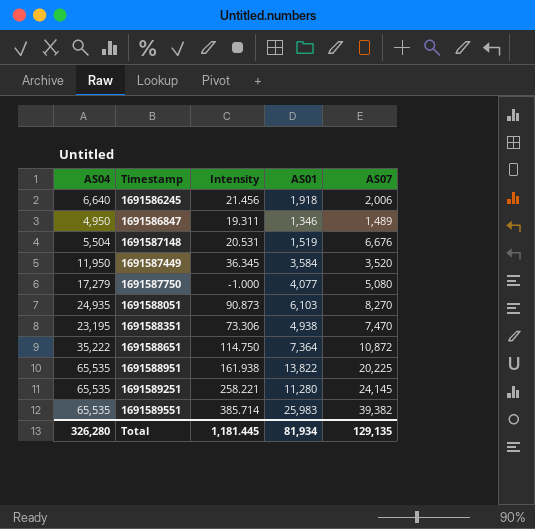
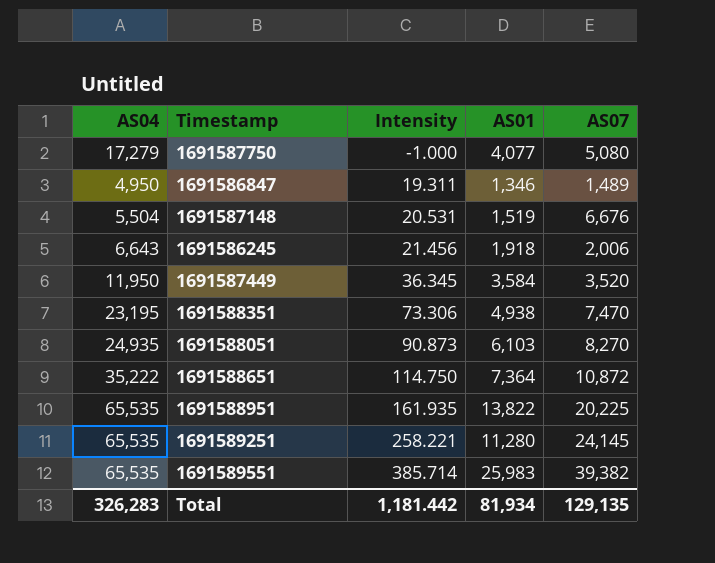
row order: Timestamp ascending -> Intensity ascending
1691586245 | AS04: 6,640 -> 6,643
1691588951 | Intensity: 161.938 -> 161.935
Total | AS04: 326,280 -> 326,283
Total | Intensity: 1,181.445 -> 1,181.442

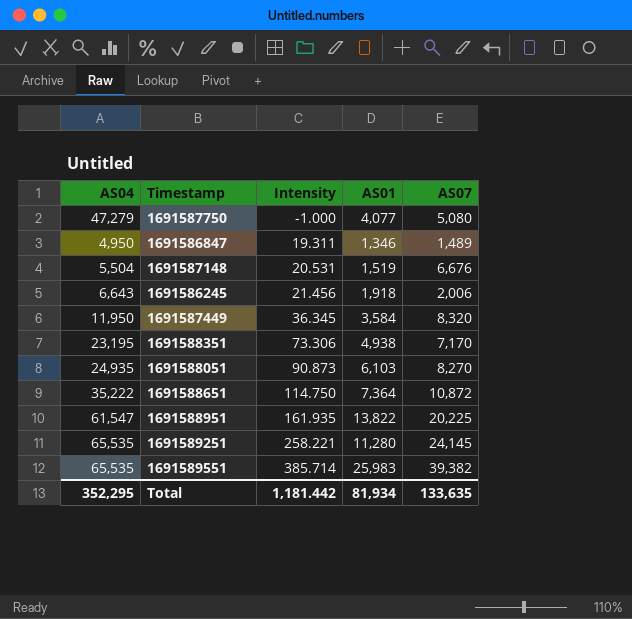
1691587750 | AS04: 17,279 -> 47,279
1691587449 | AS07: 3,520 -> 8,320
1691588351 | AS07: 7,470 -> 7,170
1691588951 | AS04: 65,535 -> 61,547
Total | AS04: 326,283 -> 352,295
Total | AS07: 129,135 -> 133,635

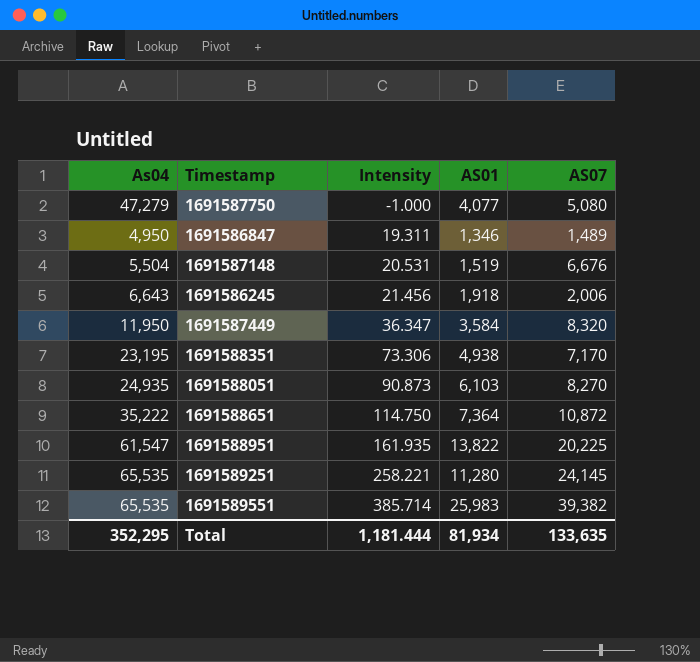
column name: AS04 -> As04
1691587449 | Intensity: 36.345 -> 36.347
Total | Intensity: 1,181.442 -> 1,181.444

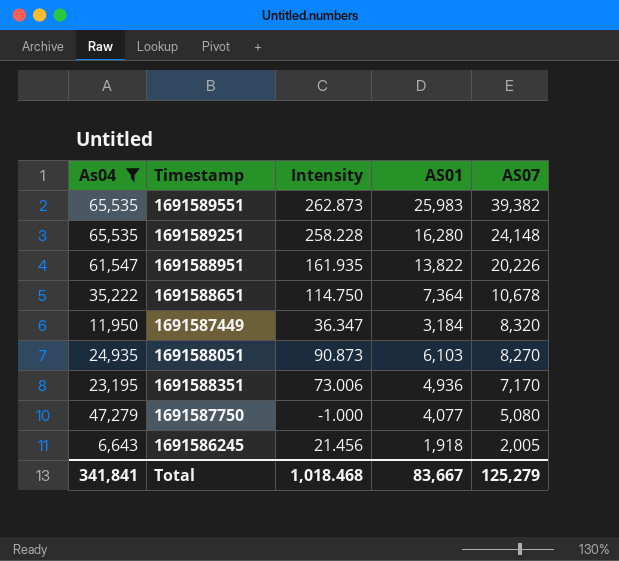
filter: none -> As04 >= 6,643
row order: Intensity ascending -> AS07 descending
1691589551 | Intensity: 385.714 -> 262.873
1691589251 | Intensity: 258.221 -> 258.228
1691589251 | AS01: 11,280 -> 16,280
1691589251 | AS07: 24,145 -> 24,148
1691588951 | AS07: 20,225 -> 20,226
1691588651 | AS07: 10,872 -> 10,678
1691587449 | AS01: 3,584 -> 3,184
1691588351 | Intensity: 73.306 -> 73.006
1691588351 | AS01: 4,938 -> 4,936
1691586245 | AS07: 2,006 -> 2,005
Total | As04: 352,295 -> 341,841
Total | Intensity: 1,181.444 -> 1,018.468
Total | AS01: 81,934 -> 83,667
Total | AS07: 133,635 -> 125,279

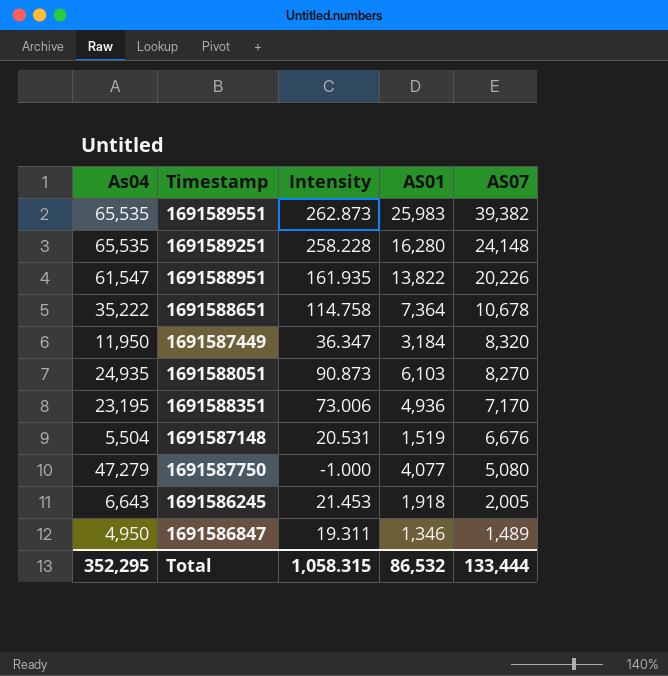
filter: As04 >= 6,643 -> none
1691588651 | Intensity: 114.750 -> 114.758
1691586245 | Intensity: 21.456 -> 21.453
Total | As04: 341,841 -> 352,295
Total | Intensity: 1,018.468 -> 1,058.315
Total | AS01: 83,667 -> 86,532
Total | AS07: 125,279 -> 133,444

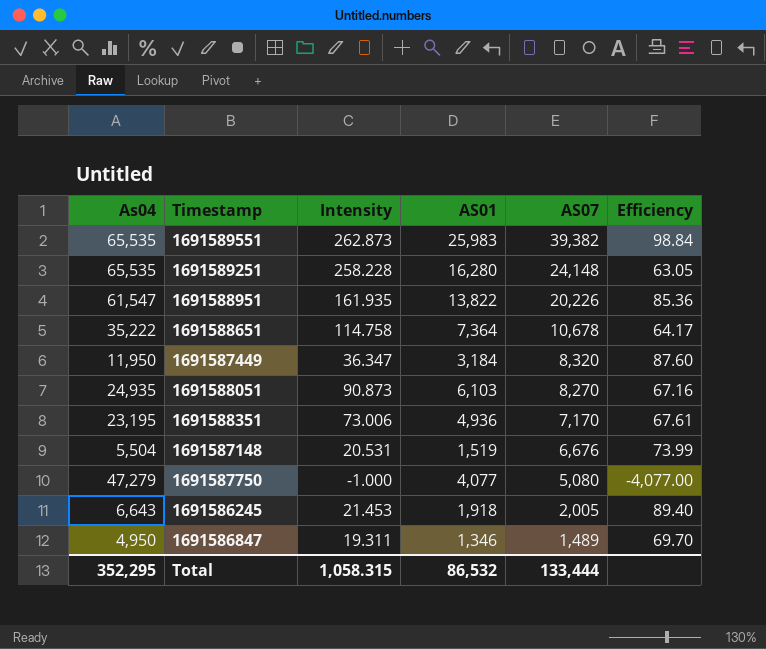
column Efficiency | formula: none -> [AS01] / [Intensity]

